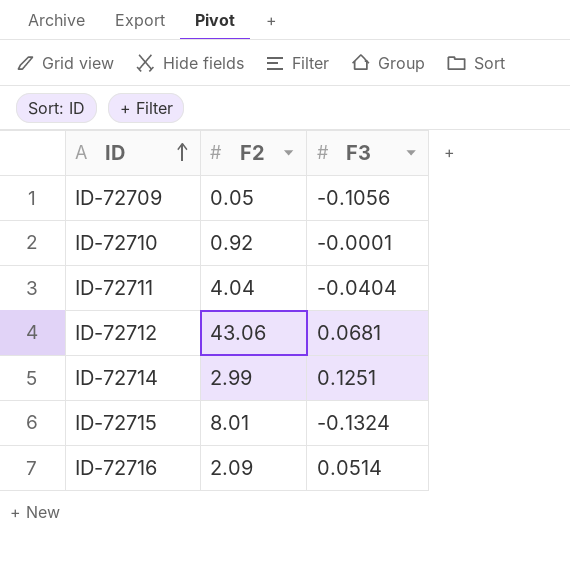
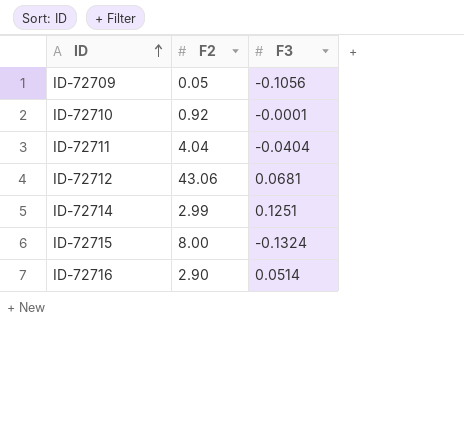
ID-72715 | F2: 8.01 -> 8.00
ID-72716 | F2: 2.09 -> 2.90

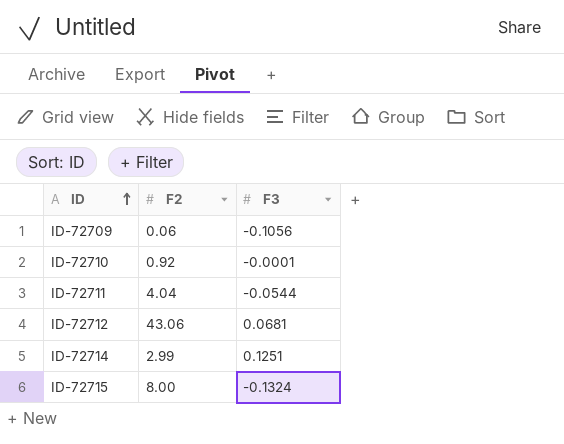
row ID-72716: 2.90 | 0.0514 -> none
ID-72709 | F2: 0.05 -> 0.06
ID-72711 | F3: -0.0404 -> -0.0544

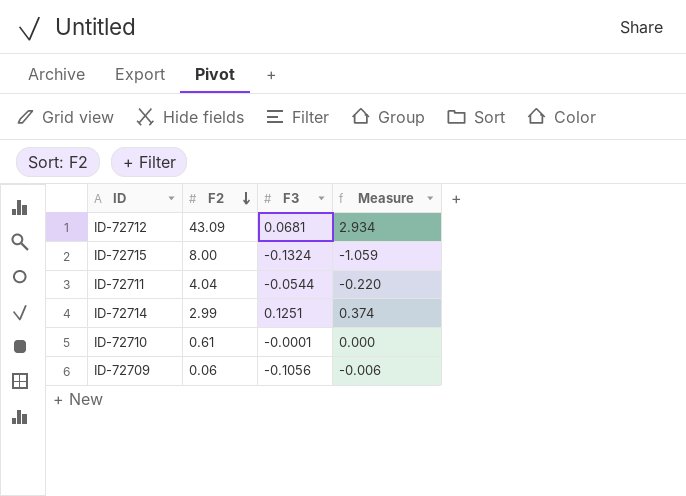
row order: ID ascending -> F2 descending
column Measure | formula: none -> [F2] * [F3]
ID-72712 | F2: 43.06 -> 43.09
ID-72710 | F2: 0.92 -> 0.61

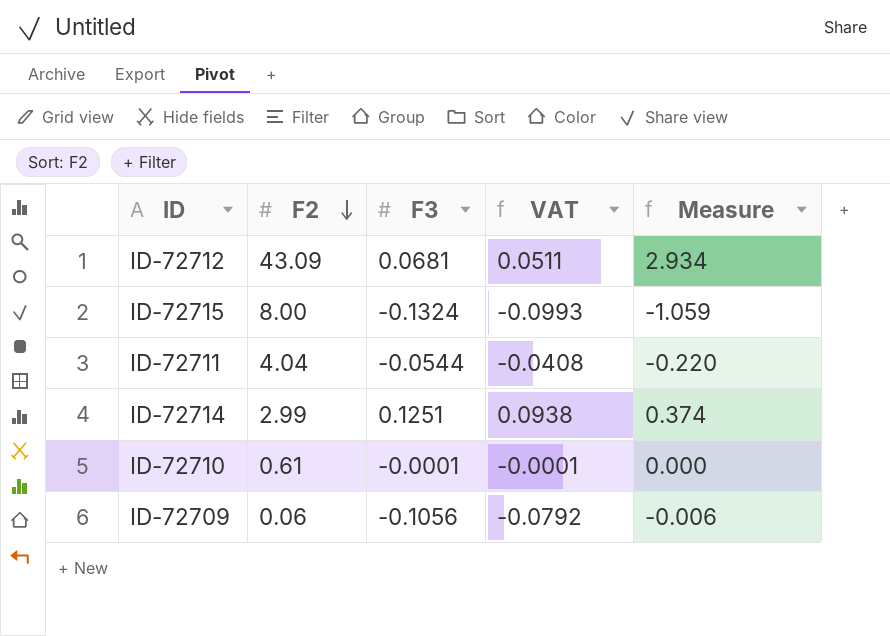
column VAT | formula: none -> [F3] * 0.75

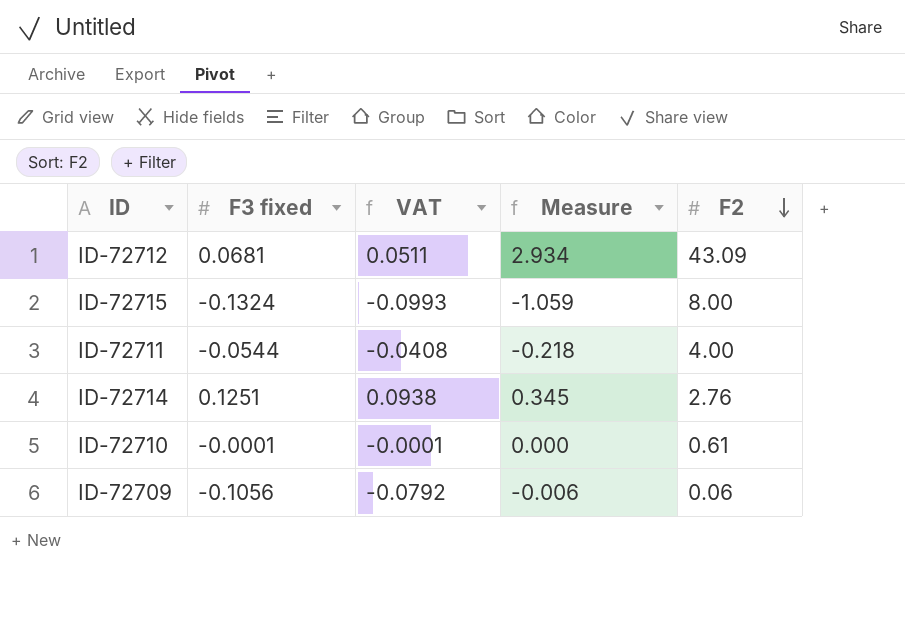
column name: F3 -> F3 fixed
column F2 | position: 2 -> 5
ID-72711 | Measure: -0.220 -> -0.218
ID-72711 | F2: 4.04 -> 4.00
ID-72714 | Measure: 0.374 -> 0.345
ID-72714 | F2: 2.99 -> 2.76

